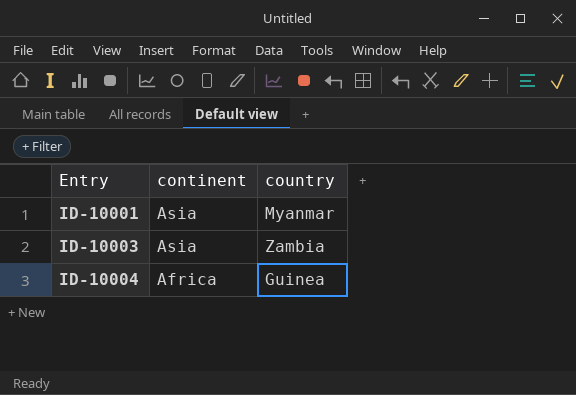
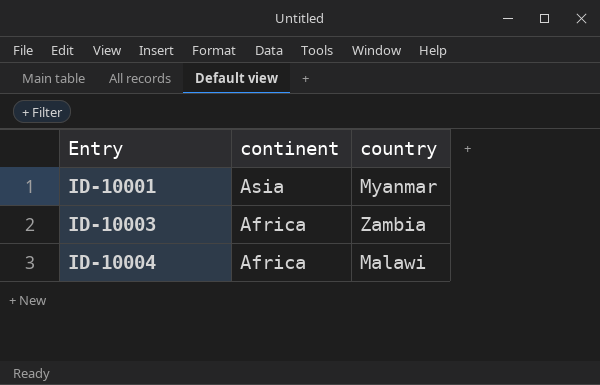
ID-10003 | continent: Asia -> Africa
ID-10004 | country: Guinea -> Malawi

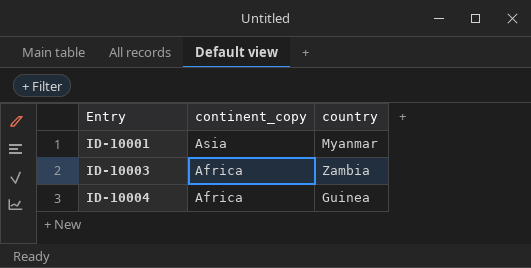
column name: continent -> continent_copy
ID-10004 | country: Malawi -> Guinea

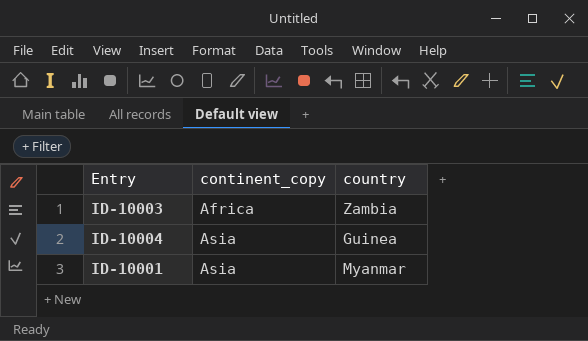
row order: Entry ascending -> continent_copy ascending
ID-10004 | continent_copy: Africa -> Asia

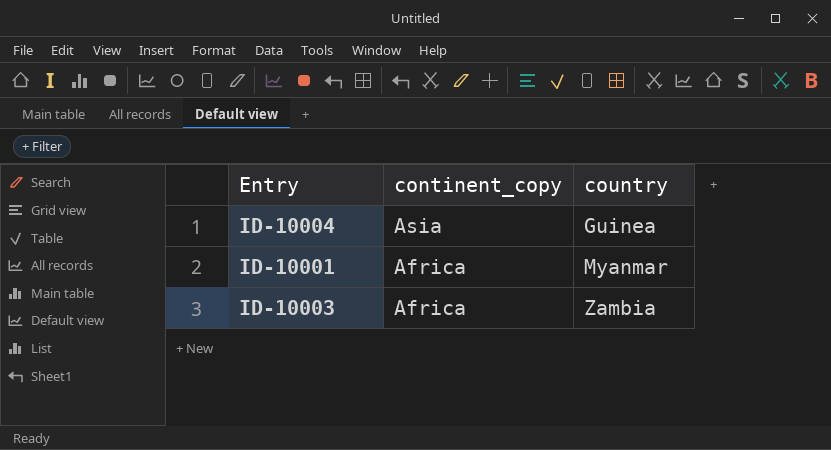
row order: continent_copy ascending -> continent_copy descending
ID-10001 | continent_copy: Asia -> Africa

